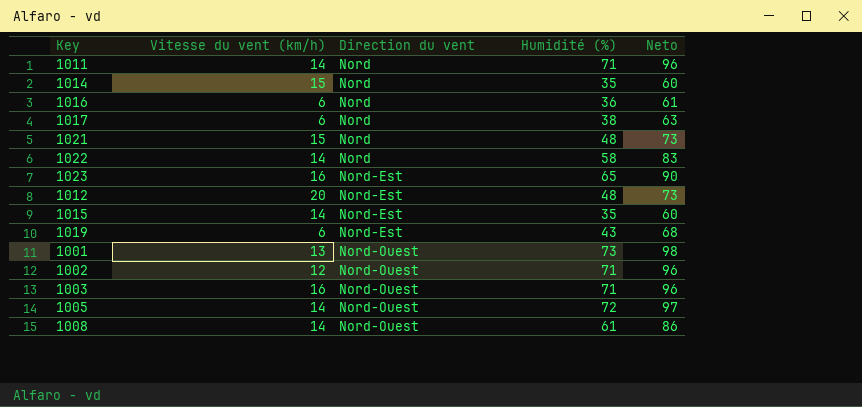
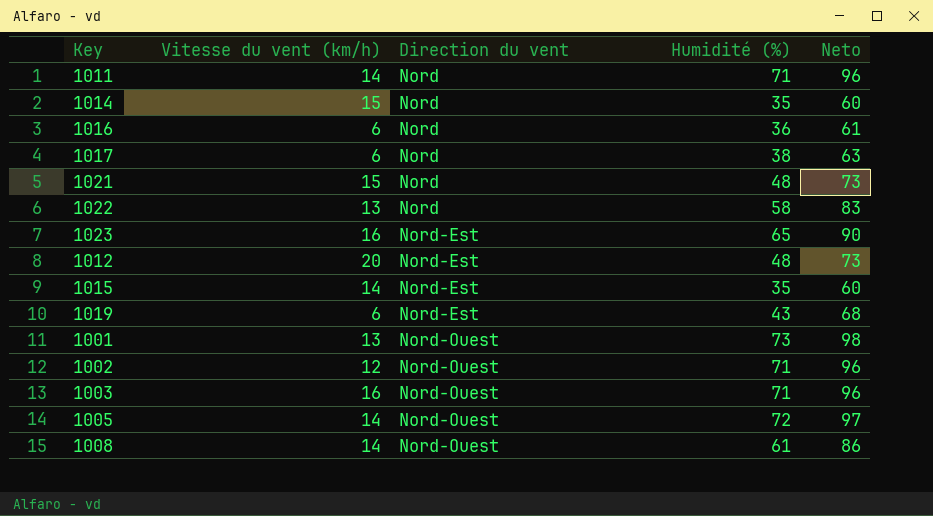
1022 | Vitesse du vent (km/h): 14 -> 13

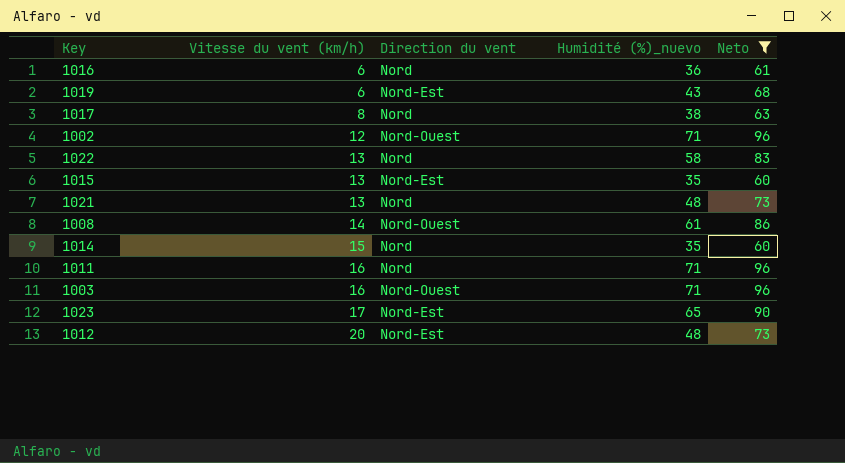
filter: none -> Neto <= 96
row order: Direction du vent ascending -> Vitesse du vent (km/h) ascending
column name: Humidité (%) -> Humidité (%)_nuevo
1017 | Vitesse du vent (km/h): 6 -> 8
1015 | Vitesse du vent (km/h): 14 -> 13
1021 | Vitesse du vent (km/h): 15 -> 13
1011 | Vitesse du vent (km/h): 14 -> 16
1023 | Vitesse du vent (km/h): 16 -> 17

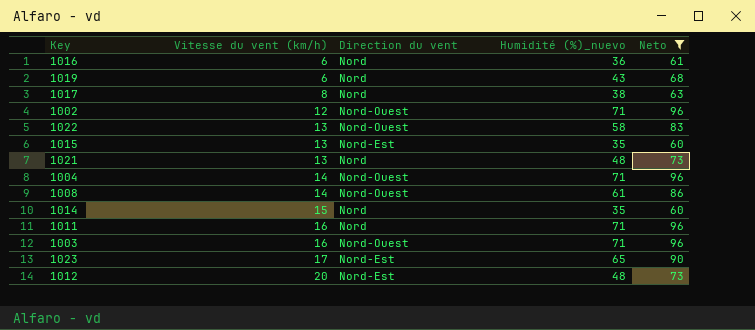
1019 | Direction du vent: Nord-Est -> Nord
1022 | Direction du vent: Nord -> Nord-Ouest
row 1004: none -> 14 | Nord-Ouest | 71 | 96

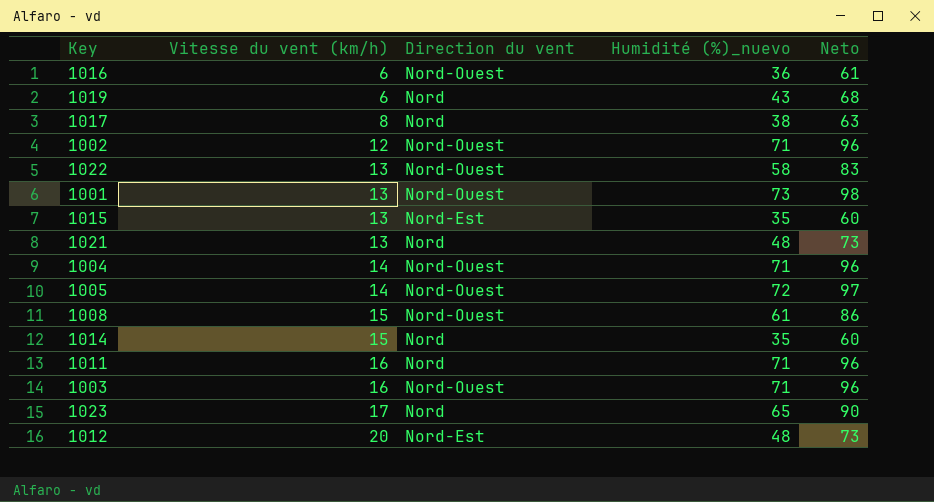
filter: Neto <= 96 -> none
1016 | Direction du vent: Nord -> Nord-Ouest
1008 | Vitesse du vent (km/h): 14 -> 15
1023 | Direction du vent: Nord-Est -> Nord

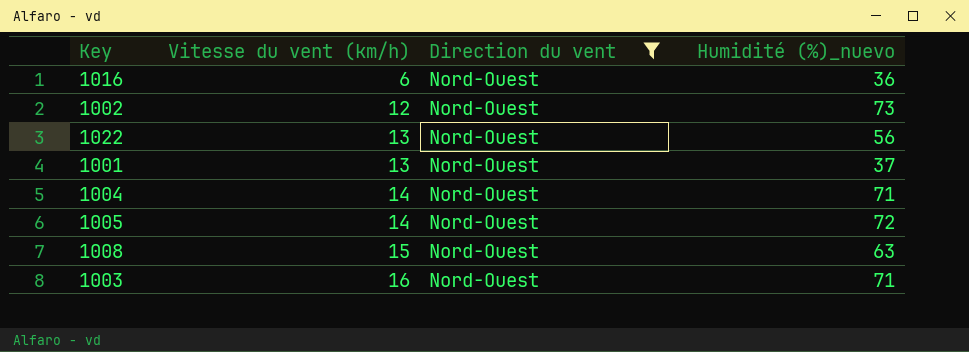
filter: none -> Direction du vent = Nord-Ouest
column Neto | formula: [Humidité (%)_nuevo] + 25 -> none
1002 | Humidité (%)_nuevo: 71 -> 73
1022 | Humidité (%)_nuevo: 58 -> 56
1001 | Humidité (%)_nuevo: 73 -> 37
1008 | Humidité (%)_nuevo: 61 -> 63

